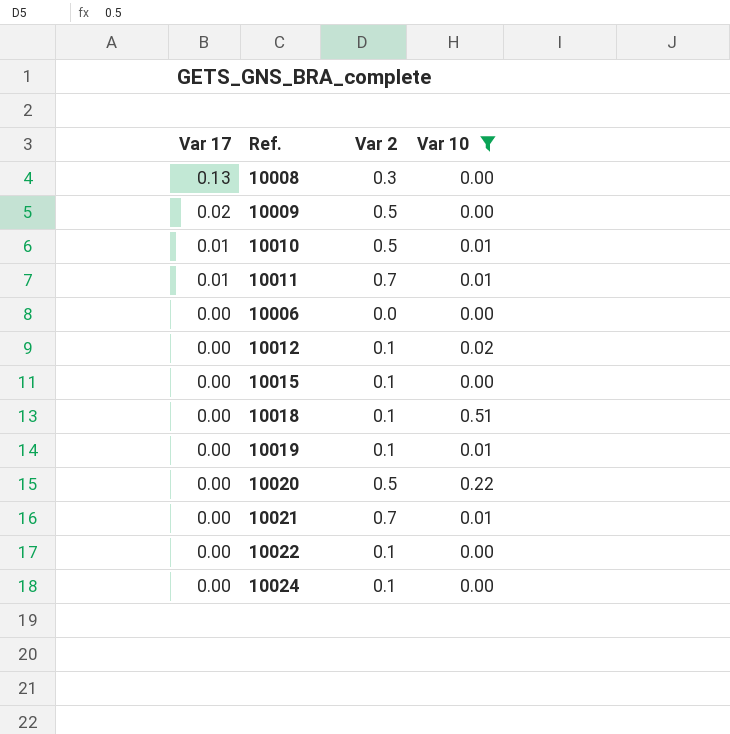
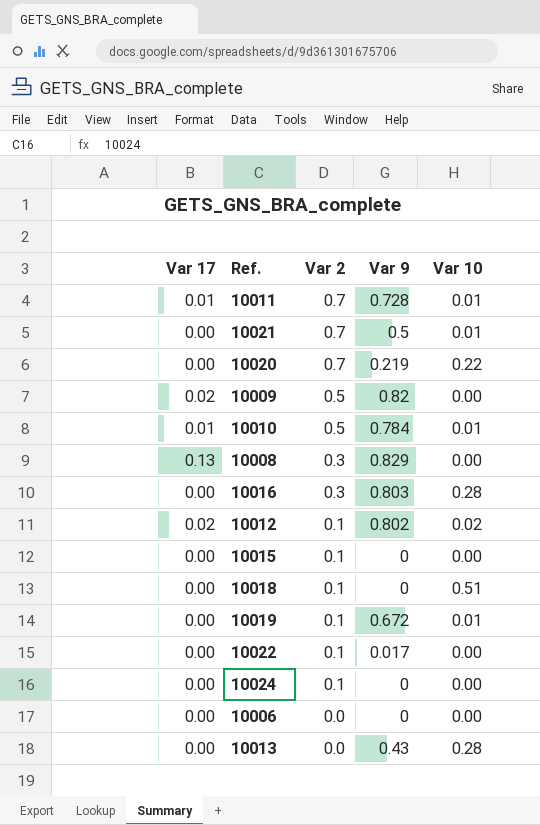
filter: Var 10 != 0.28 -> none
row order: Var 17 descending -> Var 2 descending
column Var 9 | position: none -> 4
10020 | Var 2: 0.5 -> 0.7
10012 | Var 17: 0.00 -> 0.02

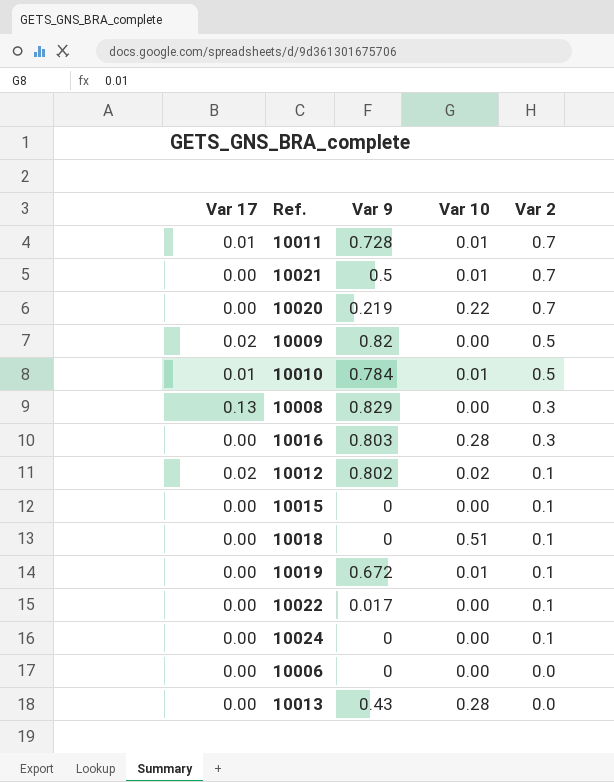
column Var 2 | position: 3 -> 5

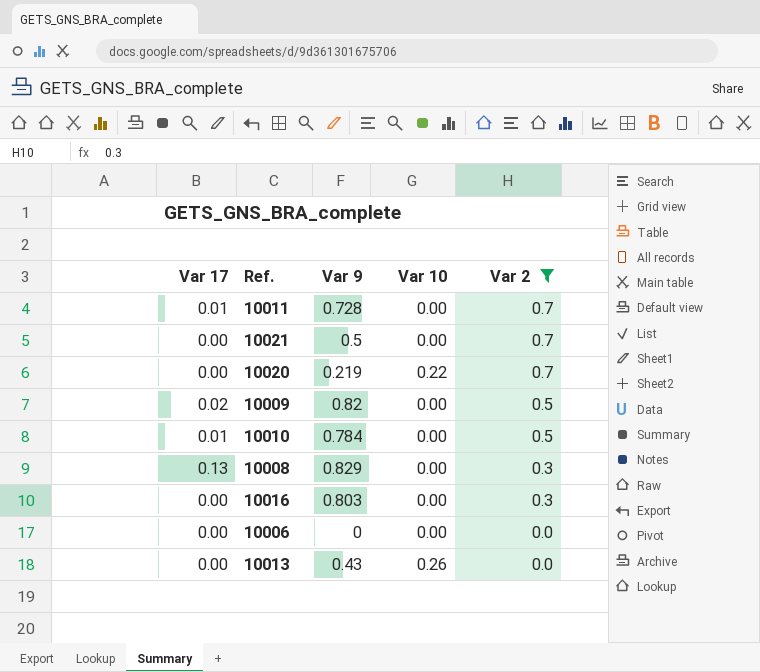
filter: none -> Var 2 != 0.1
10011 | Var 10: 0.01 -> 0.00
10021 | Var 10: 0.01 -> 0.00
10010 | Var 10: 0.01 -> 0.00
10016 | Var 10: 0.28 -> 0.00
10013 | Var 10: 0.28 -> 0.26

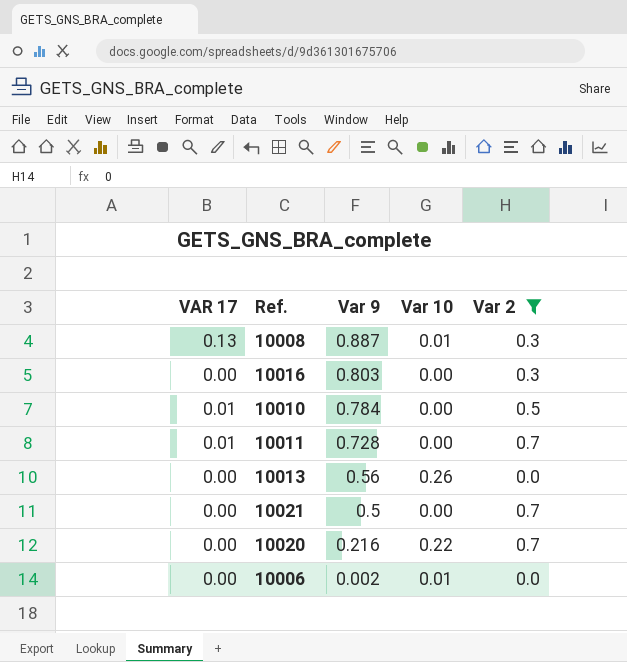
row order: Var 2 descending -> Var 9 descending
column name: Var 17 -> VAR 17
row 10009: 0.02 | 0.82 | 0.00 | 0.5 -> none
10008 | Var 9: 0.829 -> 0.887
10008 | Var 10: 0.00 -> 0.01
10013 | Var 9: 0.43 -> 0.56
10020 | Var 9: 0.219 -> 0.216
10006 | Var 9: 0 -> 0.002
10006 | Var 10: 0.00 -> 0.01

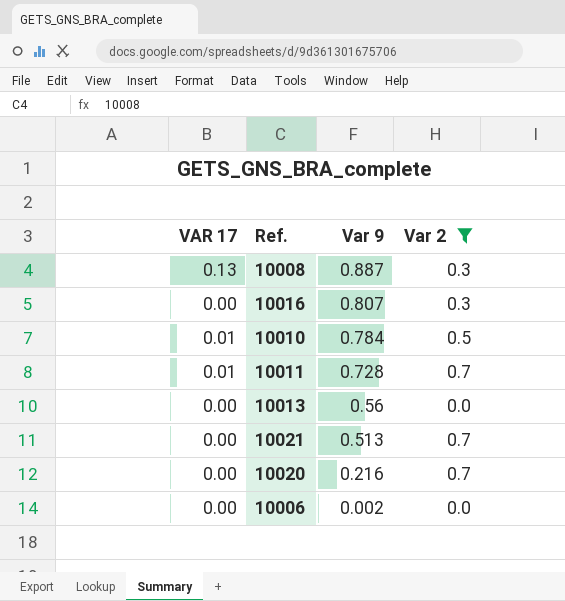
column Var 10 | position: 4 -> none
10016 | Var 9: 0.803 -> 0.807
10021 | Var 9: 0.5 -> 0.513

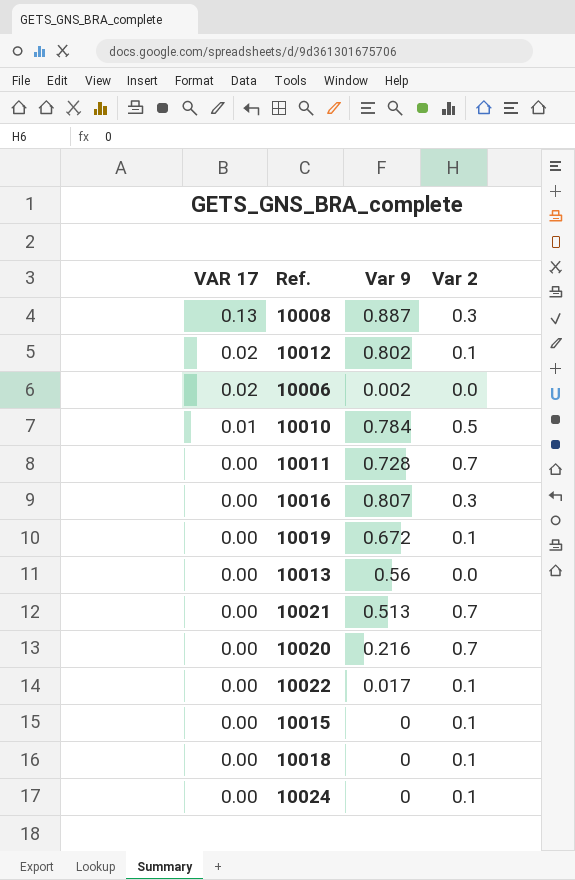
filter: Var 2 != 0.1 -> none
row order: Var 9 descending -> VAR 17 descending
10006 | VAR 17: 0.00 -> 0.02
10011 | VAR 17: 0.01 -> 0.00

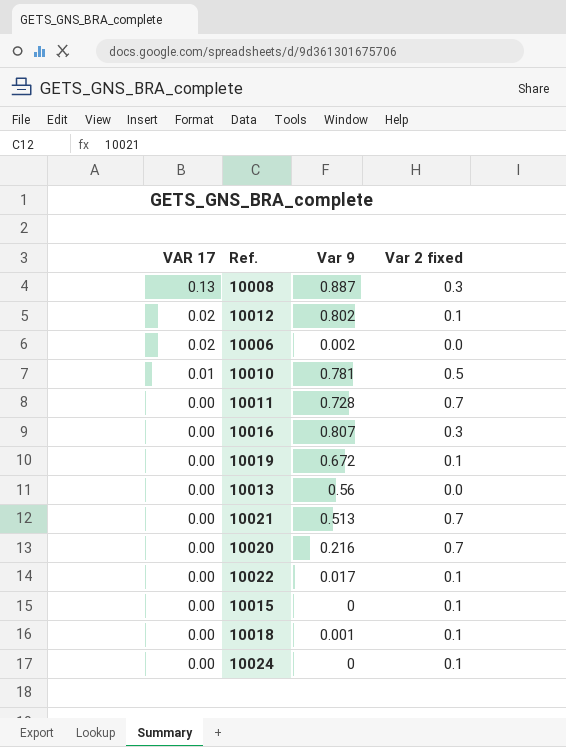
column name: Var 2 -> Var 2 fixed
10010 | Var 9: 0.784 -> 0.781
10018 | Var 9: 0 -> 0.001

